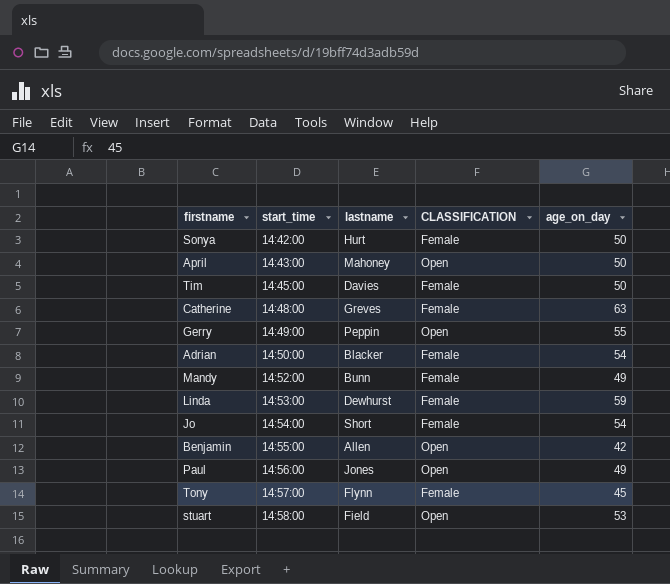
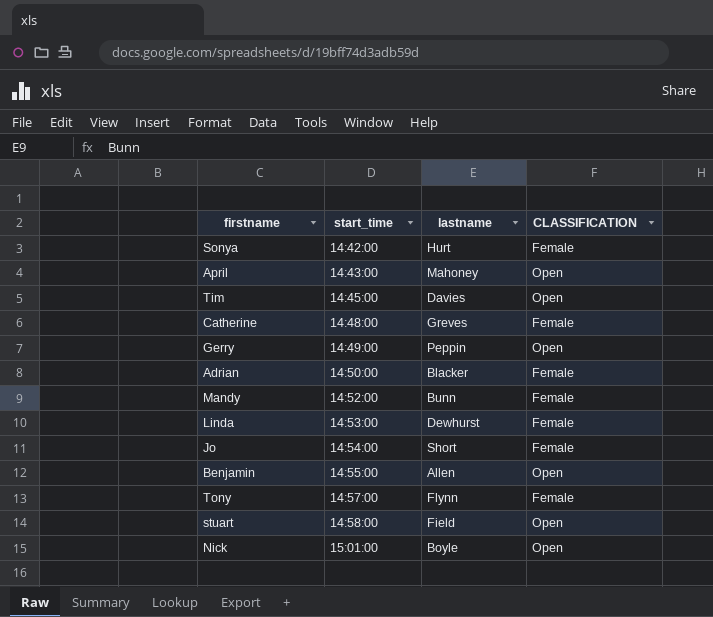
column age_on_day | position: 5 -> none
row Paul: 14:56:00 | Jones | Open | 49 -> none
Tim | CLASSIFICATION: Female -> Open
row Nick: none -> 15:01:00 | Boyle | Open

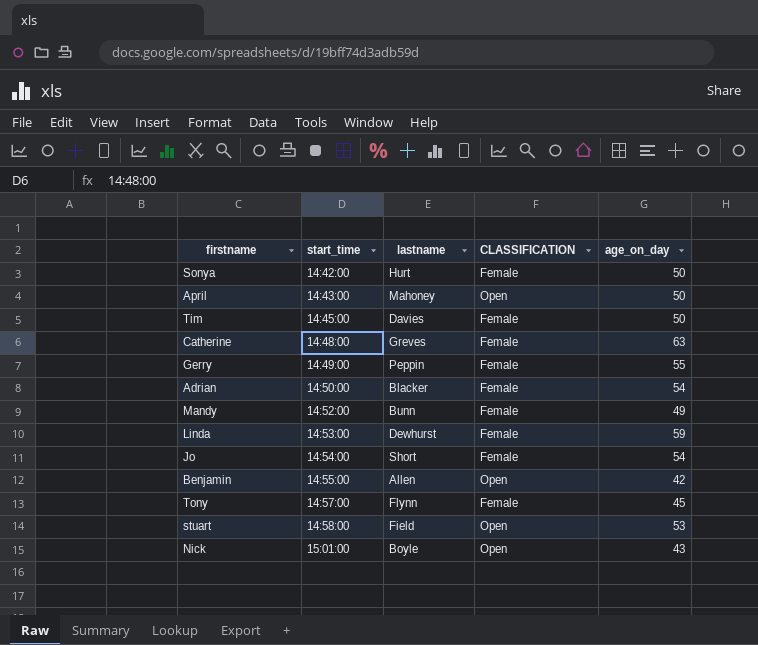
column age_on_day | position: none -> 5
Tim | CLASSIFICATION: Open -> Female
Gerry | CLASSIFICATION: Open -> Female

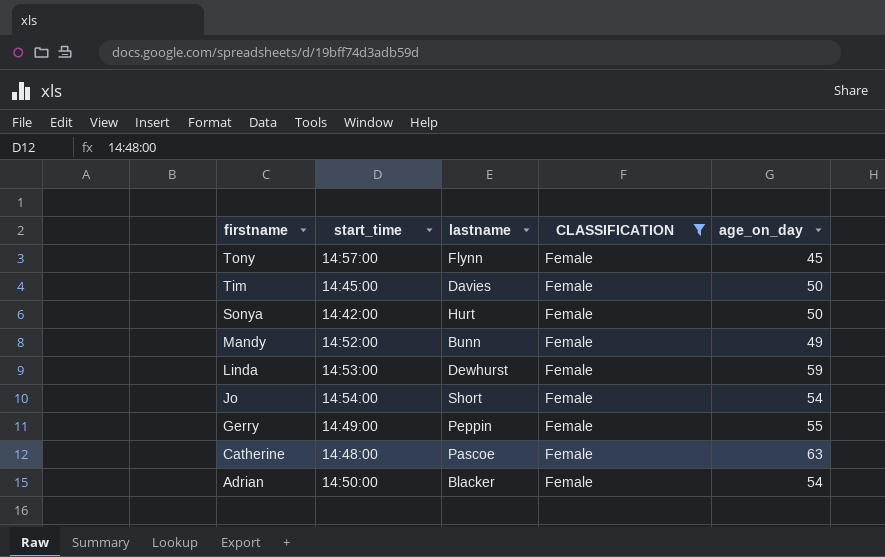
filter: none -> CLASSIFICATION = Female
row order: start_time ascending -> firstname descending
Catherine | lastname: Greves -> Pascoe

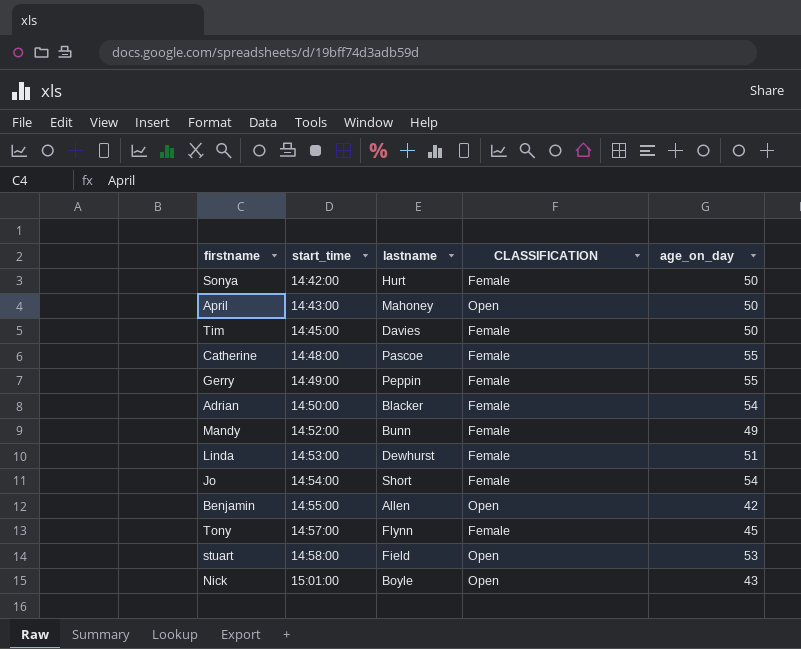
filter: CLASSIFICATION = Female -> none
row order: firstname descending -> start_time ascending
Catherine | age_on_day: 63 -> 55
Linda | age_on_day: 59 -> 51

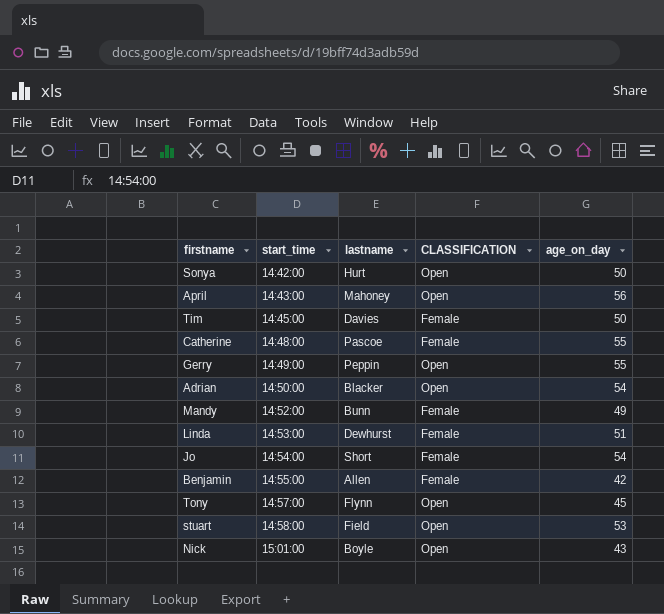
Sonya | CLASSIFICATION: Female -> Open
April | age_on_day: 50 -> 56
Gerry | CLASSIFICATION: Female -> Open
Adrian | CLASSIFICATION: Female -> Open
Benjamin | CLASSIFICATION: Open -> Female
Tony | CLASSIFICATION: Female -> Open

